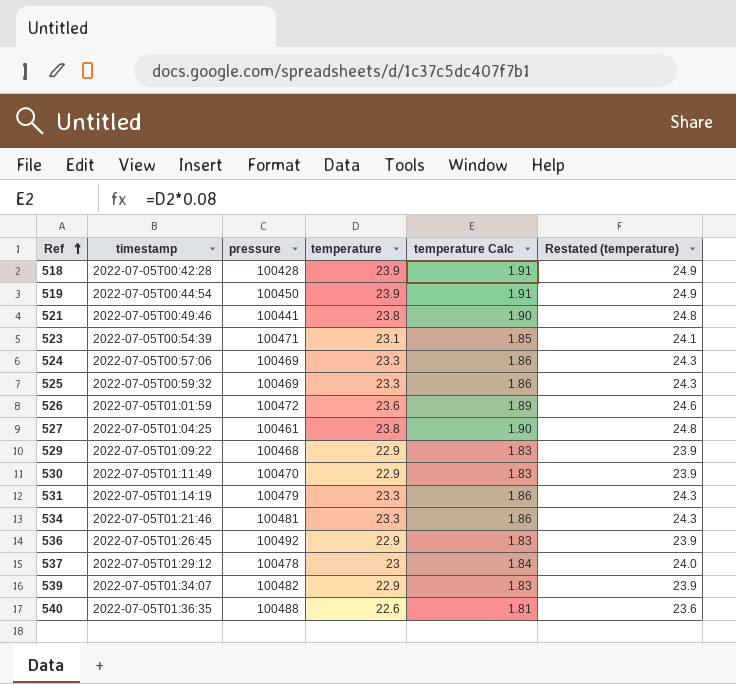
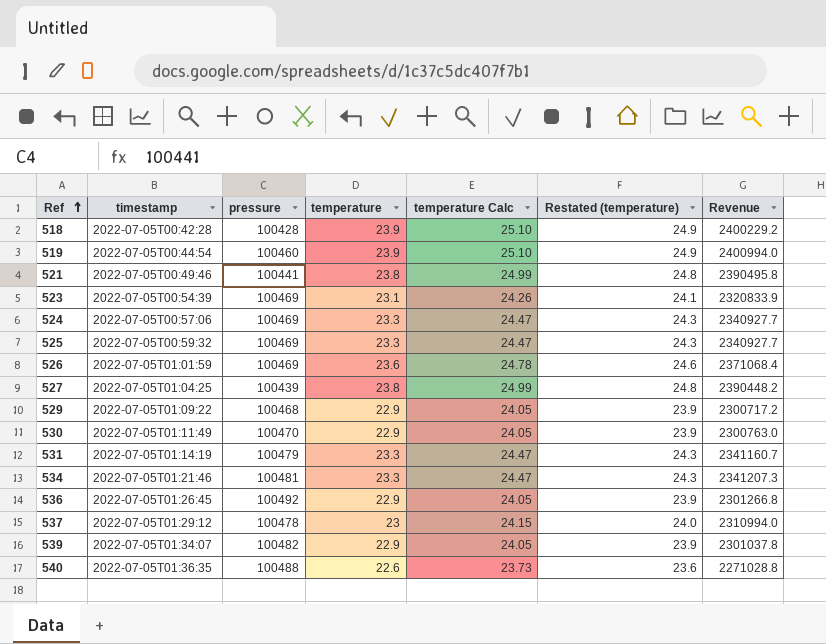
column temperature Calc | formula: [temperature] * 0.08 -> [temperature] * 1.05
column Revenue | formula: none -> [pressure] * [temperature]
519 | pressure: 100450 -> 100460
523 | pressure: 100471 -> 100469
526 | pressure: 100472 -> 100469
527 | pressure: 100461 -> 100439

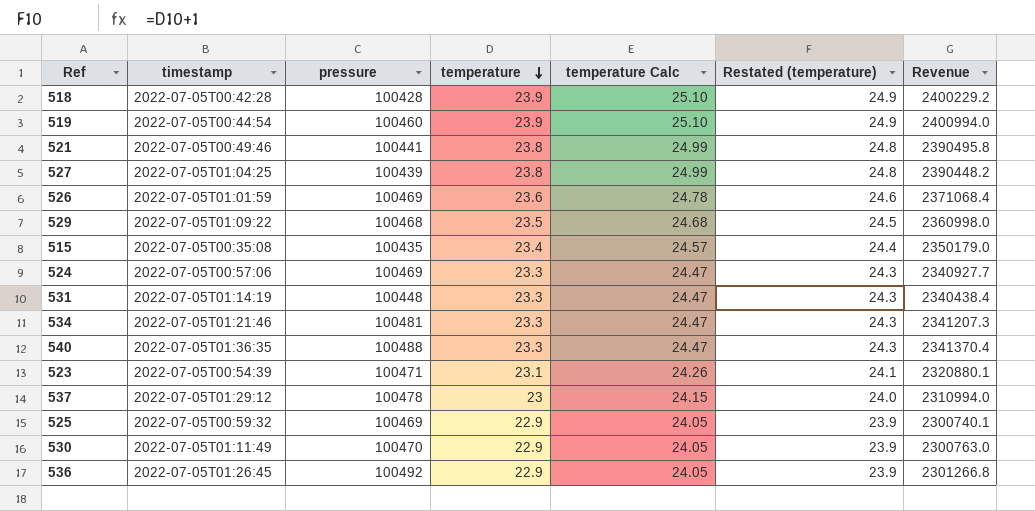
row order: Ref ascending -> temperature descending
row 539: 2022-07-05T01:34:07 | 100482 | 22.9 | 24.05 | 23.9 | 2301037.8 -> none
529 | temperature: 22.9 -> 23.5
529 | temperature Calc: 24.05 -> 24.68
529 | Restated (temperature): 23.9 -> 24.5
529 | Revenue: 2300717.2 -> 2360998.0
row 515: none -> 2022-07-05T00:35:08 | 100435 | 23.4 | 24.57 | 24.4 | 2350179.0
531 | pressure: 100479 -> 100448
531 | Revenue: 2341160.7 -> 2340438.4
540 | temperature: 22.6 -> 23.3
540 | temperature Calc: 23.73 -> 24.47
540 | Restated (temperature): 23.6 -> 24.3
540 | Revenue: 2271028.8 -> 2341370.4
523 | pressure: 100469 -> 100471
523 | Revenue: 2320833.9 -> 2320880.1
525 | temperature: 23.3 -> 22.9
525 | temperature Calc: 24.47 -> 24.05
525 | Restated (temperature): 24.3 -> 23.9
525 | Revenue: 2340927.7 -> 2300740.1

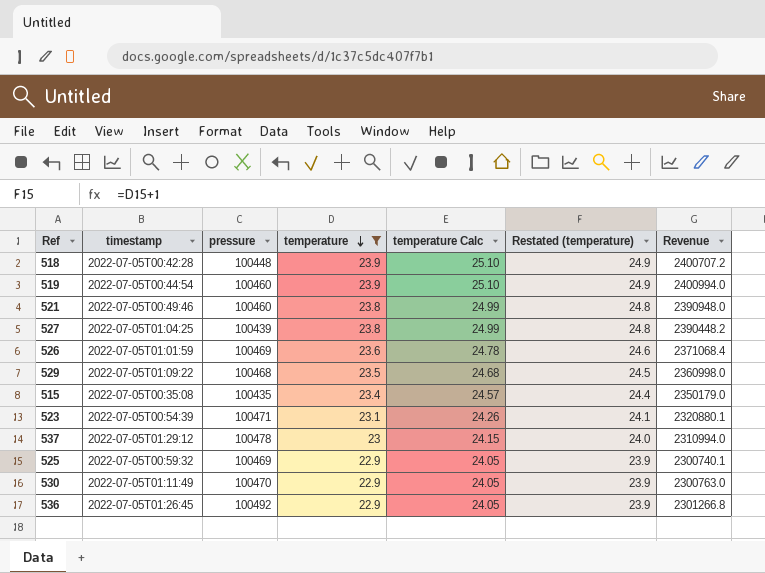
filter: none -> temperature != 23.3
518 | pressure: 100428 -> 100448
518 | Revenue: 2400229.2 -> 2400707.2
521 | pressure: 100441 -> 100460
521 | Revenue: 2390495.8 -> 2390948.0

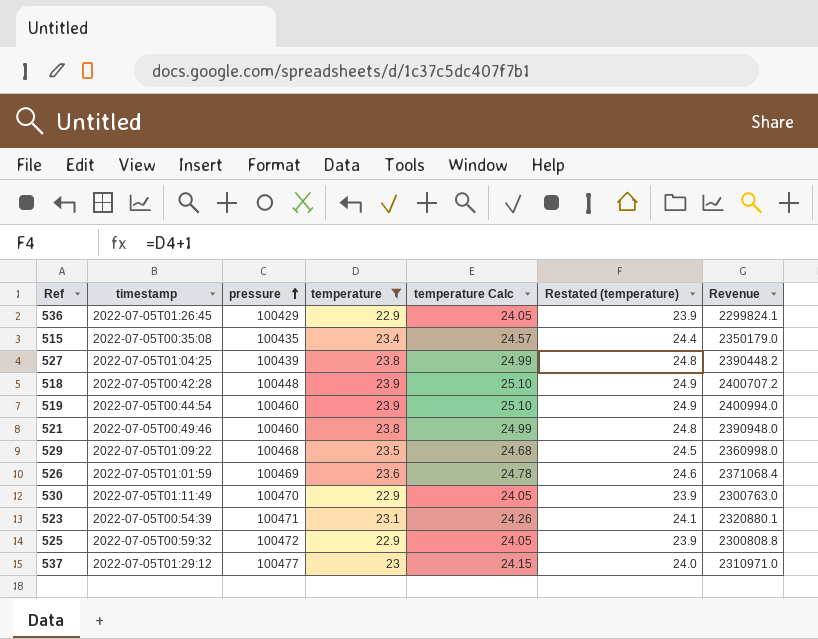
row order: temperature descending -> pressure ascending
536 | pressure: 100492 -> 100429
536 | Revenue: 2301266.8 -> 2299824.1
525 | pressure: 100469 -> 100472
525 | Revenue: 2300740.1 -> 2300808.8
537 | pressure: 100478 -> 100477
537 | Revenue: 2310994.0 -> 2310971.0

